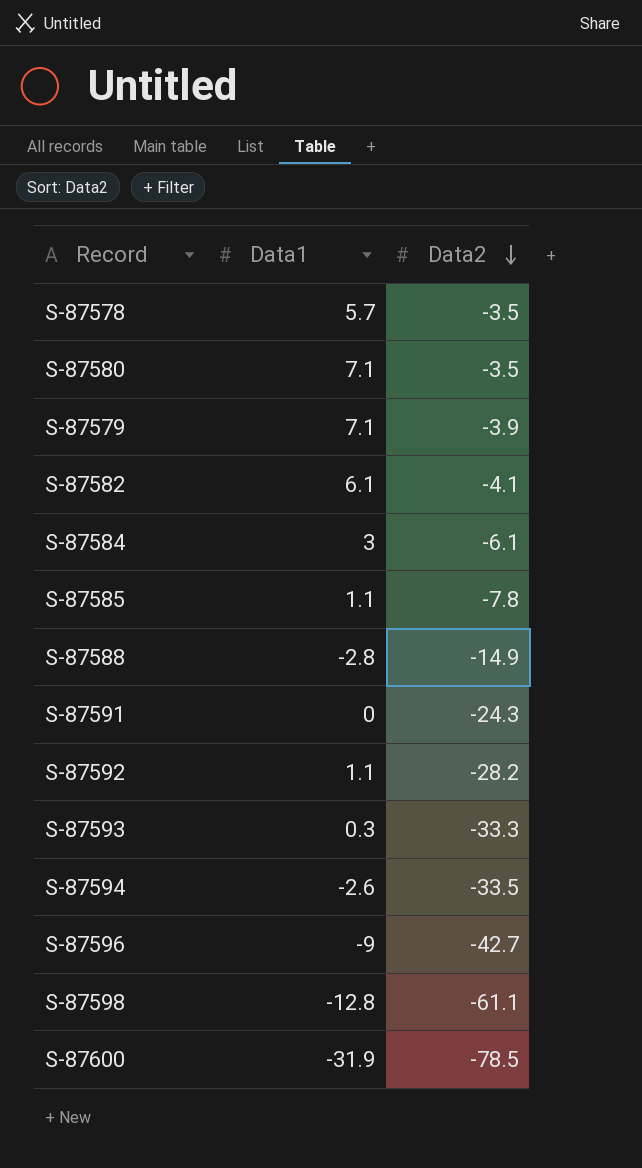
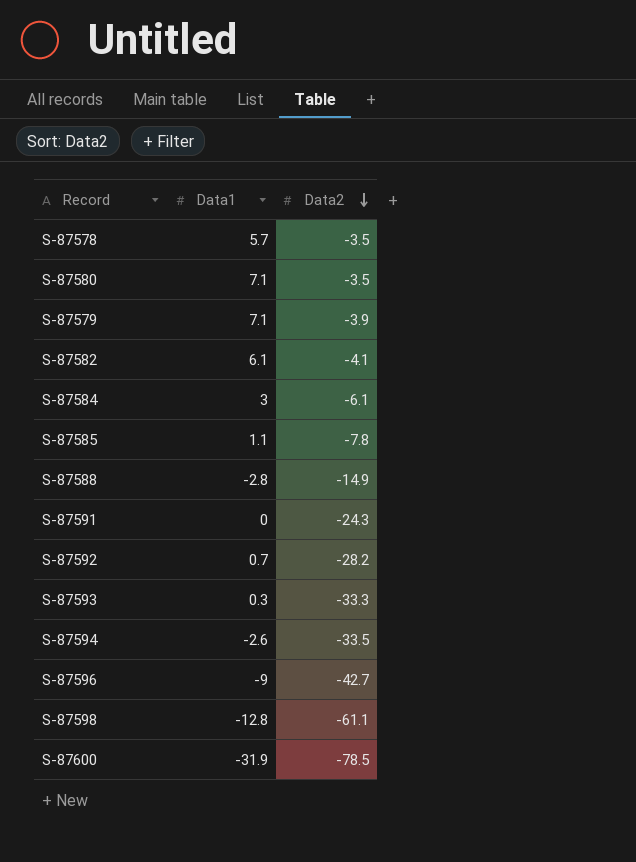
S-87592 | Data1: 1.1 -> 0.7

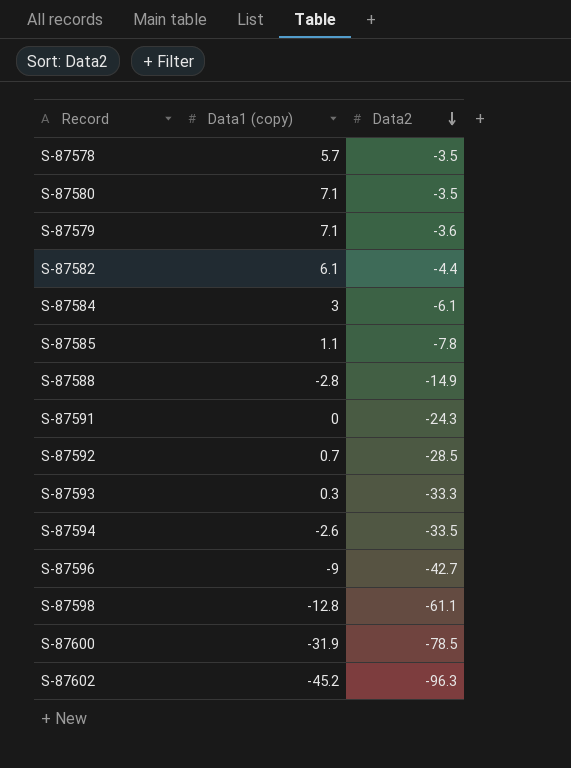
column name: Data1 -> Data1 (copy)
S-87579 | Data2: -3.9 -> -3.6
S-87582 | Data2: -4.1 -> -4.4
S-87592 | Data2: -28.2 -> -28.5
row S-87602: none -> -45.2 | -96.3

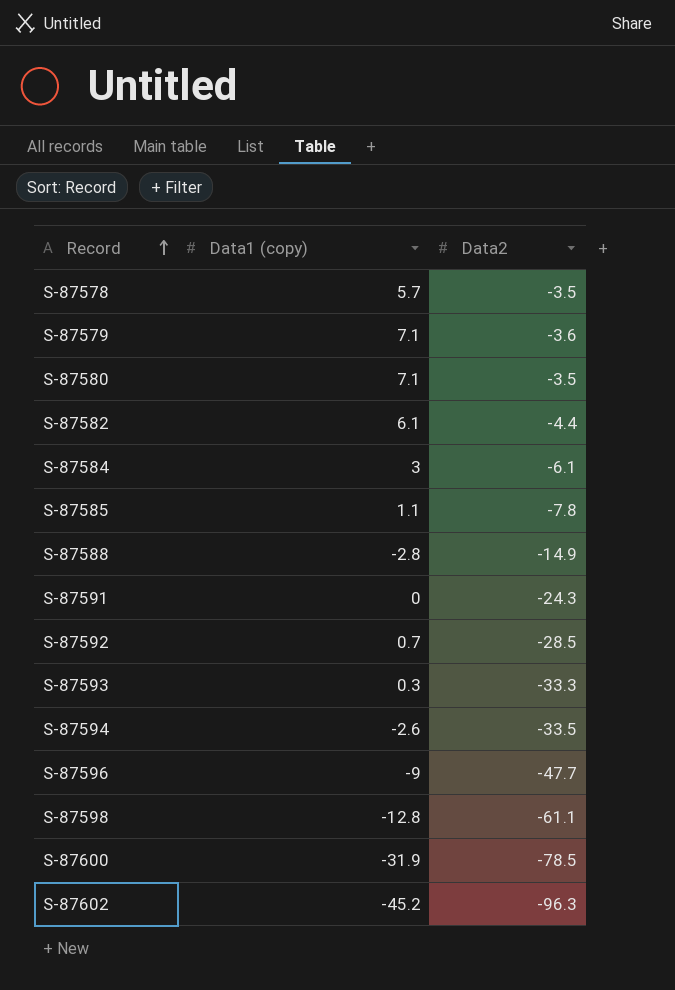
row order: Data2 descending -> Record ascending
S-87596 | Data2: -42.7 -> -47.7

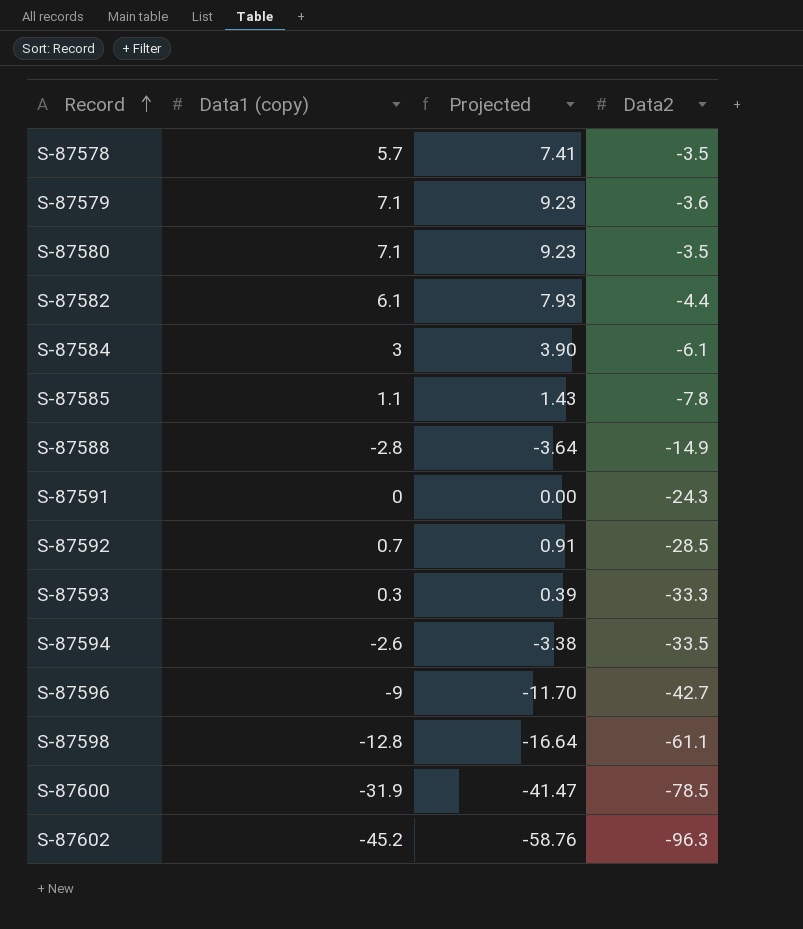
column Projected | formula: none -> [Data1 (copy)] * 1.3
S-87596 | Data2: -47.7 -> -42.7

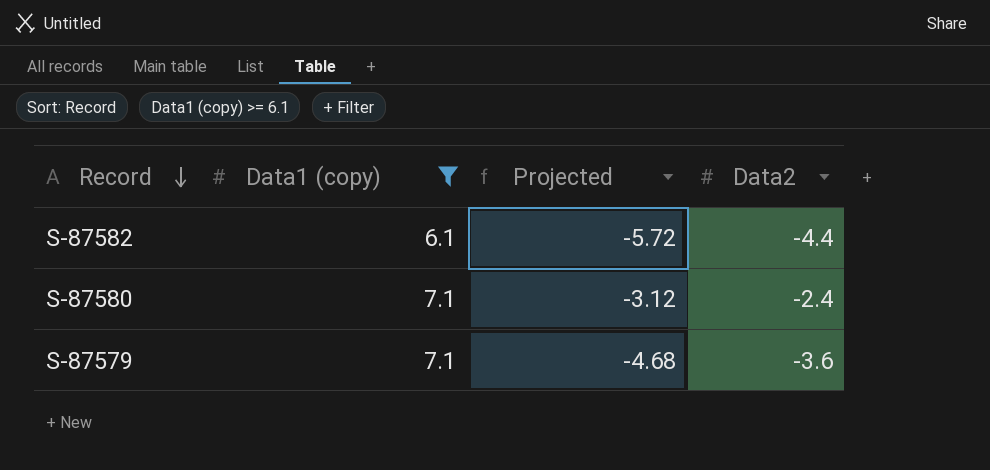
filter: none -> Data1 (copy) >= 6.1
row order: Record ascending -> Record descending
column Projected | formula: [Data1 (copy)] * 1.3 -> [Data2] * 1.3
S-87580 | Data2: -3.5 -> -2.4

